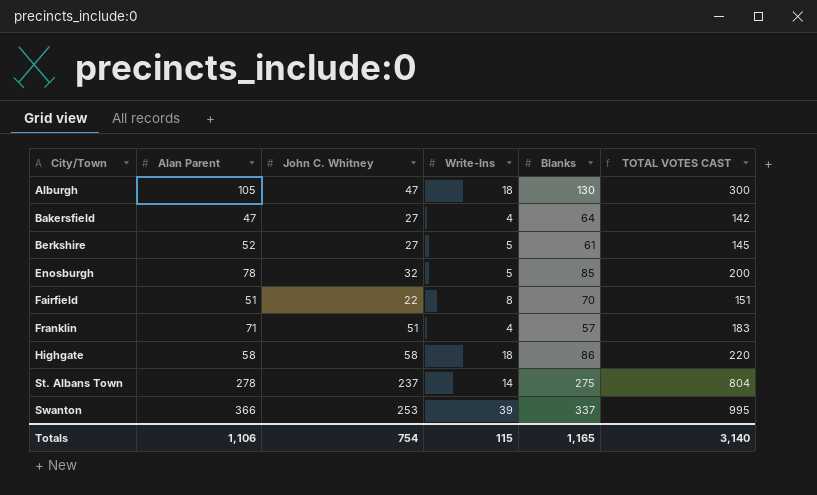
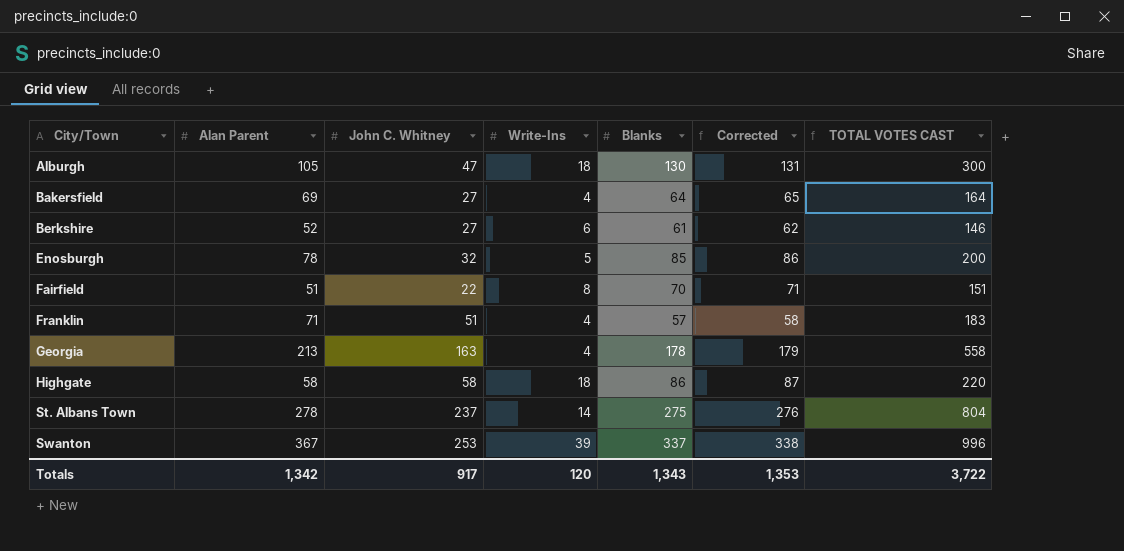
column Corrected | formula: none -> [Blanks] + 1
Bakersfield | Alan Parent: 47 -> 69
Bakersfield | TOTAL VOTES CAST: 142 -> 164
Berkshire | Write-Ins: 5 -> 6
Berkshire | TOTAL VOTES CAST: 145 -> 146
row Georgia: none -> 213 | 163 | 4 | 178 | 179 | 558
Swanton | Alan Parent: 366 -> 367
Swanton | TOTAL VOTES CAST: 995 -> 996
Totals | Alan Parent: 1,106 -> 1,342
Totals | John C. Whitney: 754 -> 917
Totals | Write-Ins: 115 -> 120
Totals | Blanks: 1,165 -> 1,343
Totals | TOTAL VOTES CAST: 3,140 -> 3,722

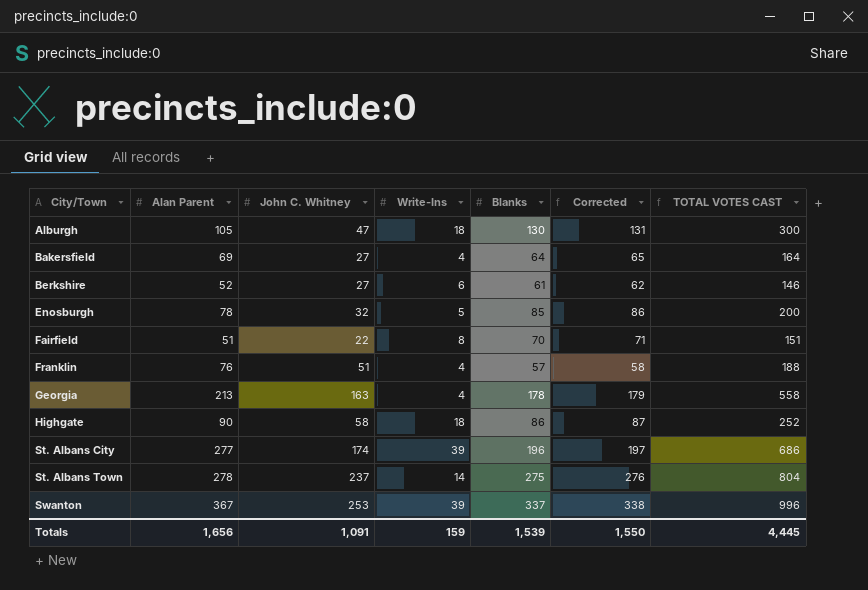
Franklin | Alan Parent: 71 -> 76
Franklin | TOTAL VOTES CAST: 183 -> 188
Highgate | Alan Parent: 58 -> 90
Highgate | TOTAL VOTES CAST: 220 -> 252
row St. Albans City: none -> 277 | 174 | 39 | 196 | 197 | 686
Totals | Alan Parent: 1,342 -> 1,656
Totals | John C. Whitney: 917 -> 1,091
Totals | Write-Ins: 120 -> 159
Totals | Blanks: 1,343 -> 1,539
Totals | Corrected: 1,353 -> 1,550
Totals | TOTAL VOTES CAST: 3,722 -> 4,445

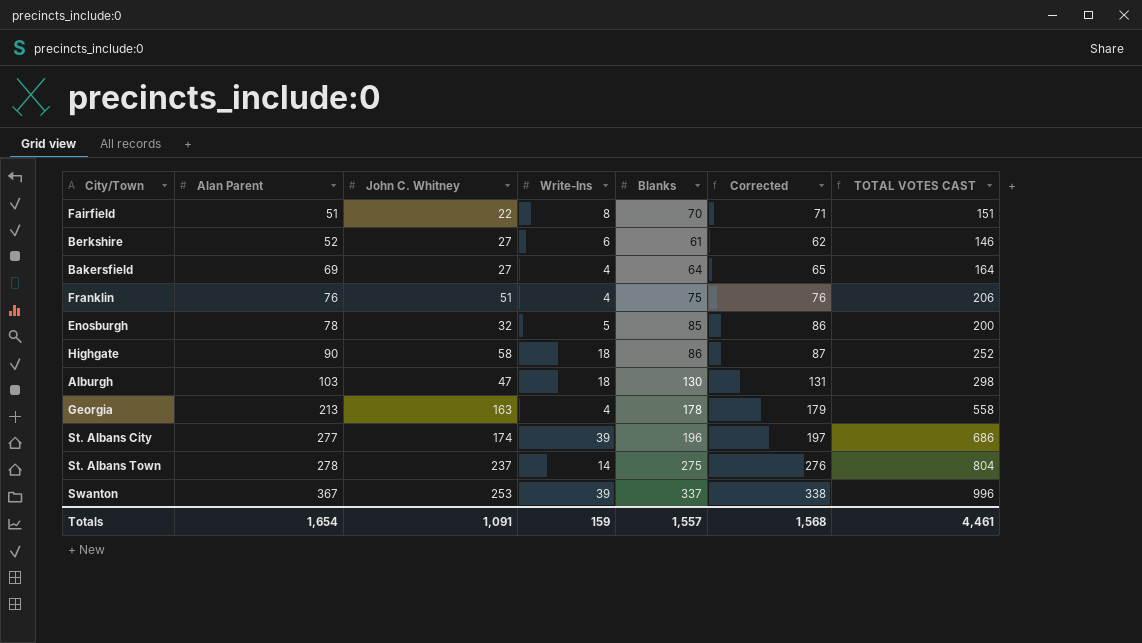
row order: City/Town ascending -> Alan Parent ascending
Franklin | Blanks: 57 -> 75
Franklin | Corrected: 58 -> 76
Franklin | TOTAL VOTES CAST: 188 -> 206
Alburgh | Alan Parent: 105 -> 103
Alburgh | TOTAL VOTES CAST: 300 -> 298
Totals | Alan Parent: 1,656 -> 1,654
Totals | Blanks: 1,539 -> 1,557
Totals | Corrected: 1,550 -> 1,568
Totals | TOTAL VOTES CAST: 4,445 -> 4,461

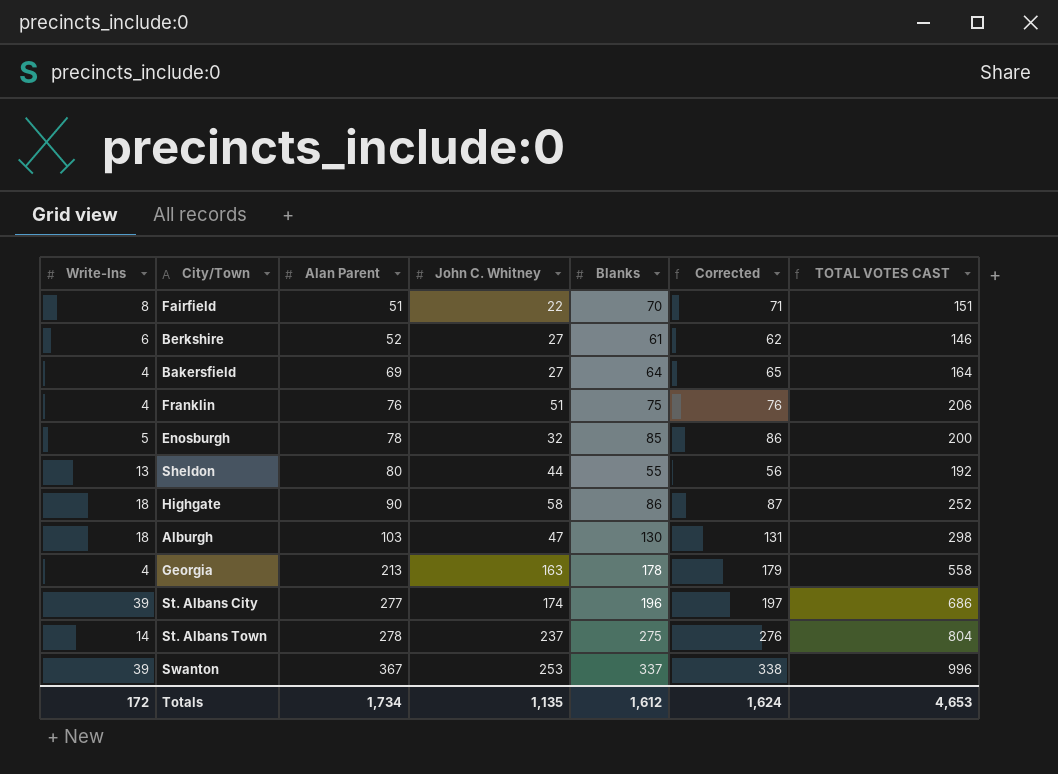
column Write-Ins | position: 4 -> 1
row Sheldon: none -> 13 | 80 | 44 | 55 | 56 | 192
Totals | Write-Ins: 159 -> 172
Totals | Alan Parent: 1,654 -> 1,734
Totals | John C. Whitney: 1,091 -> 1,135
Totals | Blanks: 1,557 -> 1,612
Totals | Corrected: 1,568 -> 1,624
Totals | TOTAL VOTES CAST: 4,461 -> 4,653

